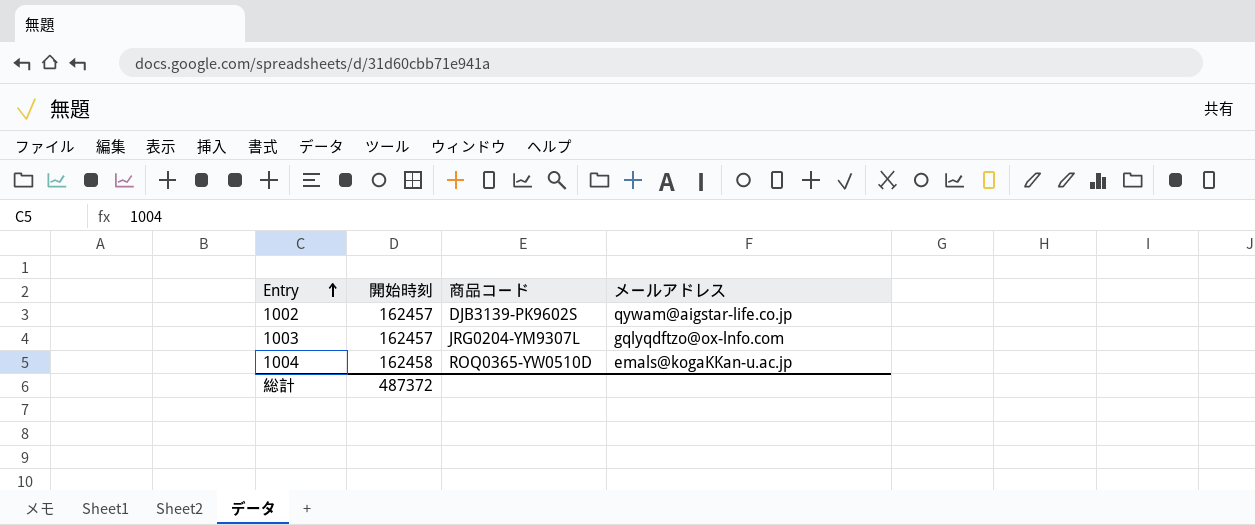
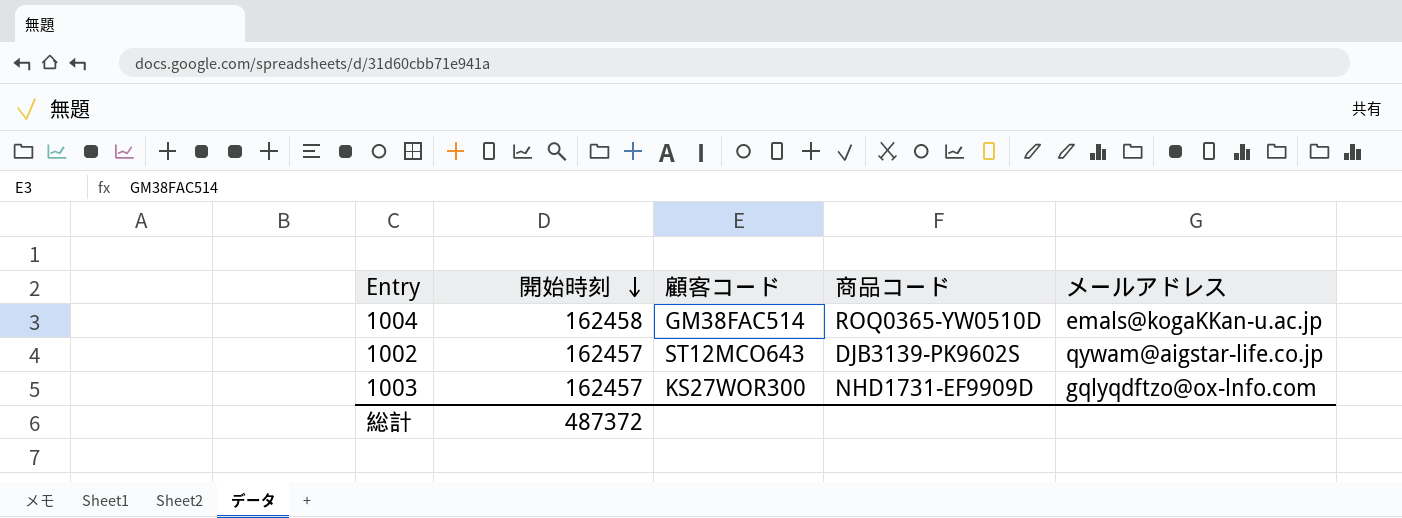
row order: Entry ascending -> 開始時刻 descending
column 顧客コード | position: none -> 3
1003 | 商品コード: JRG0204-YM9307L -> NHD1731-EF9909D

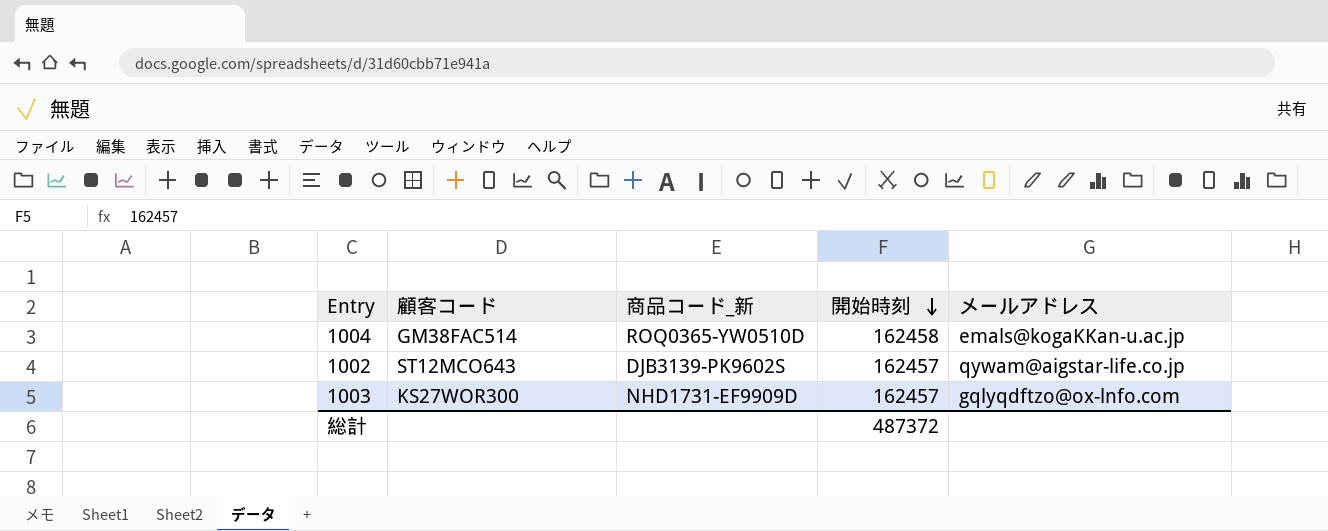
column name: 商品コード -> 商品コード_新
column 開始時刻 | position: 2 -> 4

